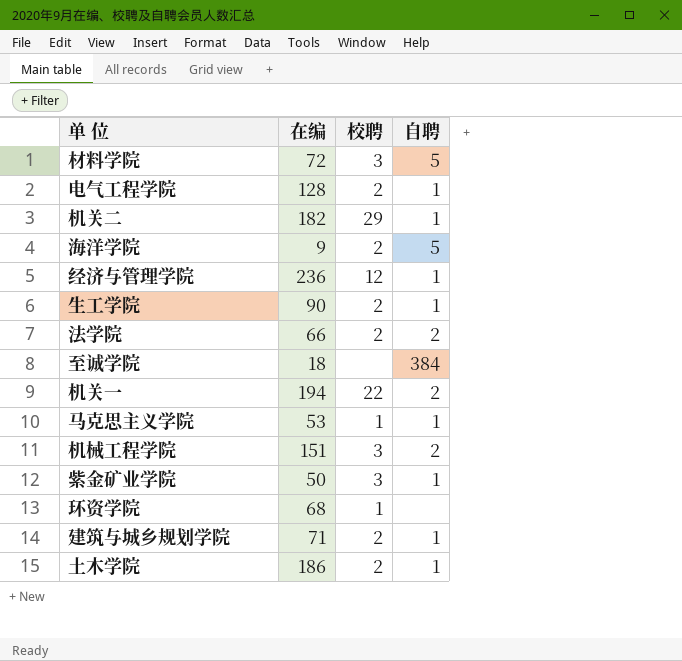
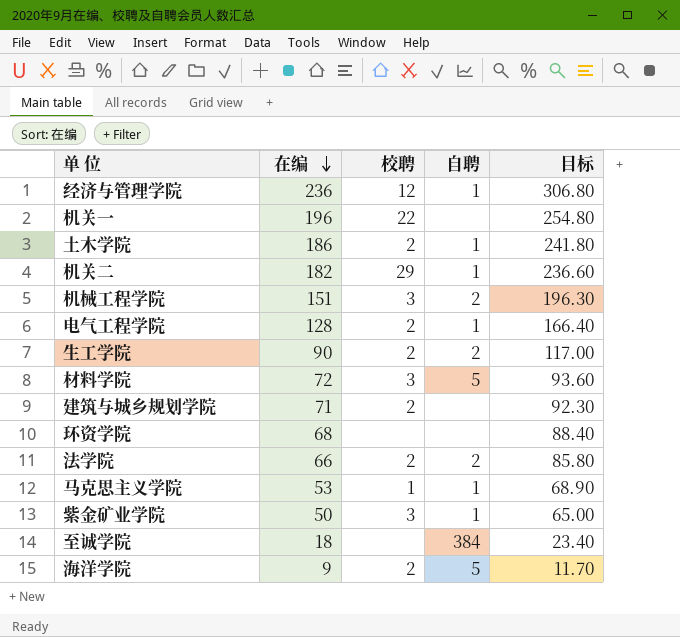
row order: none -> 在编 descending
column 目标 | formula: none -> [在编] * 1.3
机关一 | 在编: 194 -> 196
机关一 | 自聘: 2 -> none
生工学院 | 自聘: 1 -> 2
建筑与城乡规划学院 | 自聘: 1 -> none
环资学院 | 校聘: 1 -> none

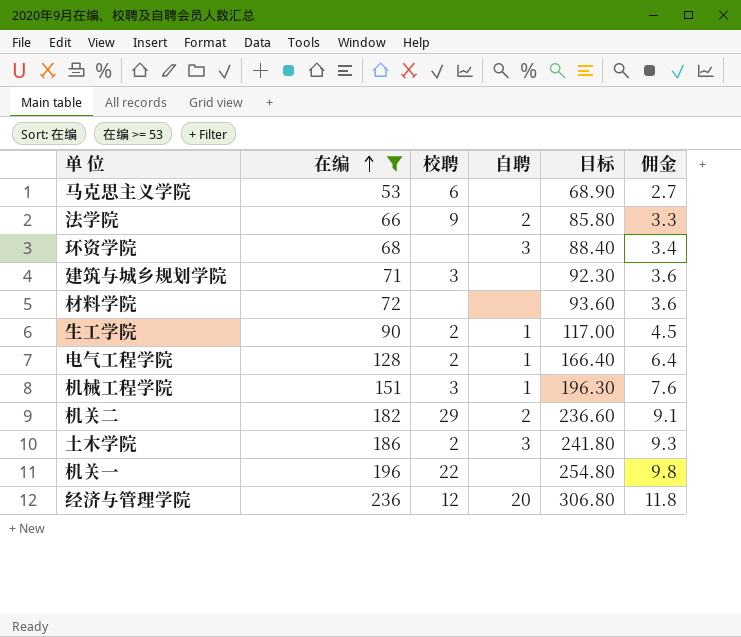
filter: none -> 在编 >= 53
row order: 在编 descending -> 在编 ascending
column 佣金 | formula: none -> [在编] * 0.05
马克思主义学院 | 校聘: 1 -> 6
马克思主义学院 | 自聘: 1 -> none
法学院 | 校聘: 2 -> 9
环资学院 | 自聘: none -> 3
建筑与城乡规划学院 | 校聘: 2 -> 3
材料学院 | 校聘: 3 -> none
材料学院 | 自聘: 5 -> none
生工学院 | 自聘: 2 -> 1
机械工程学院 | 自聘: 2 -> 1
机关二 | 自聘: 1 -> 2
土木学院 | 自聘: 1 -> 3
经济与管理学院 | 自聘: 1 -> 20

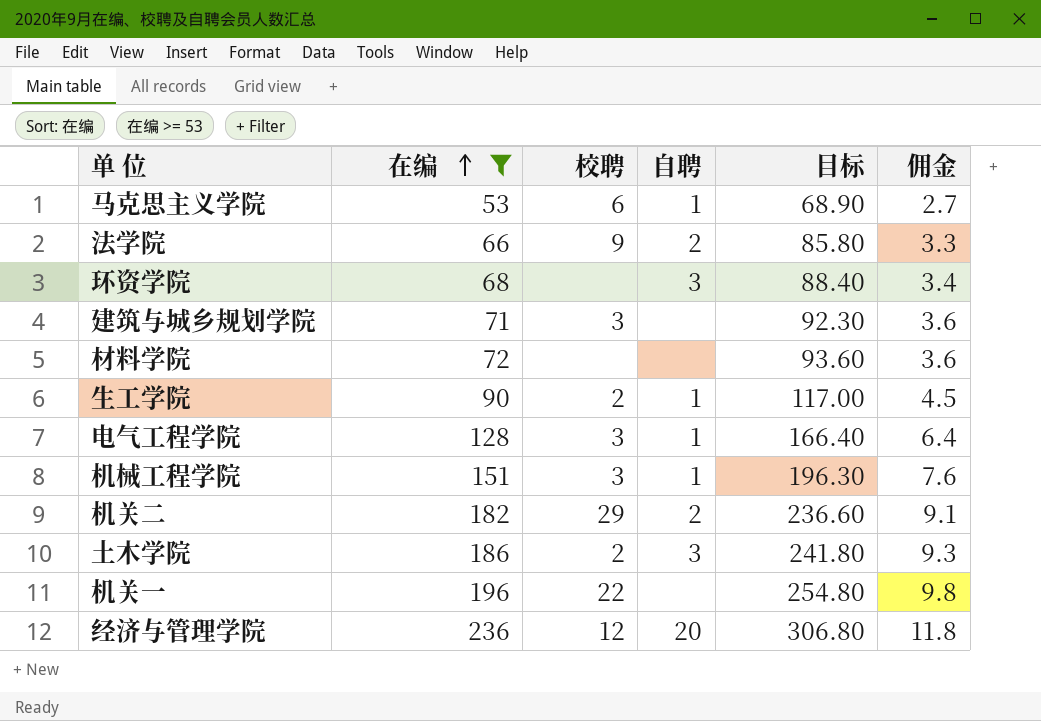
马克思主义学院 | 自聘: none -> 1
电气工程学院 | 校聘: 2 -> 3

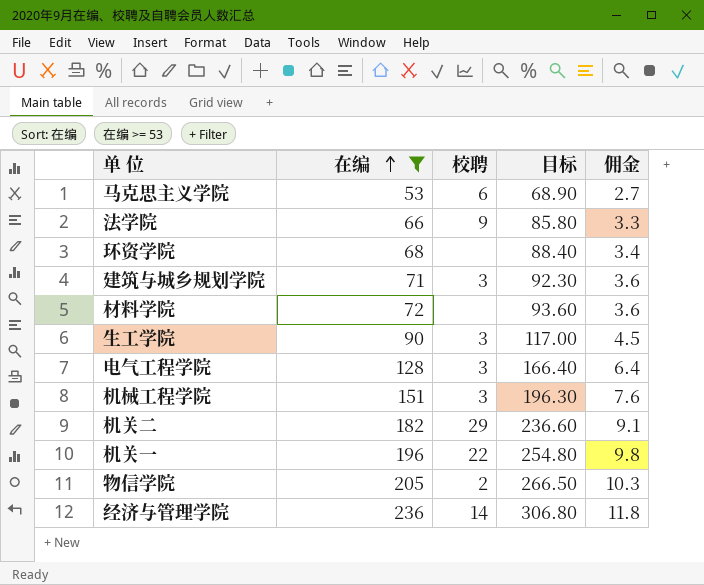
column 自聘 | position: 4 -> none
row 土木学院: 186 | 2 | 3 | 241.80 | 9.3 -> none
生工学院 | 校聘: 2 -> 3
row 物信学院: none -> 205 | 2 | 266.50 | 10.3
经济与管理学院 | 校聘: 12 -> 14

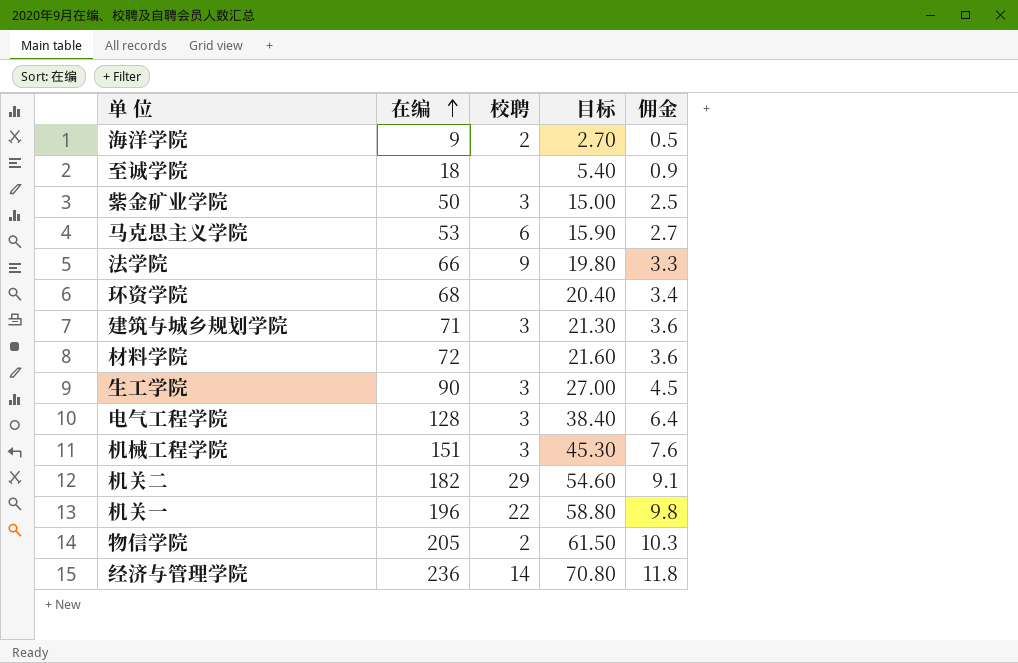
filter: 在编 >= 53 -> none
column 目标 | formula: [在编] * 1.3 -> [在编] * 0.3

